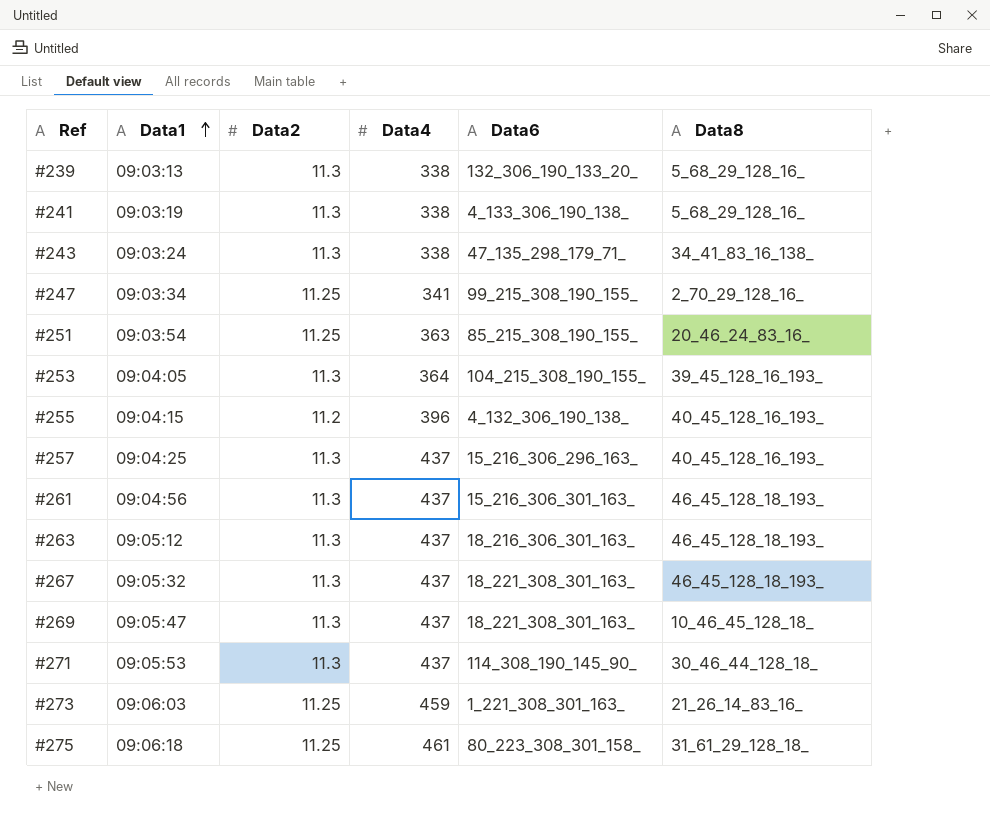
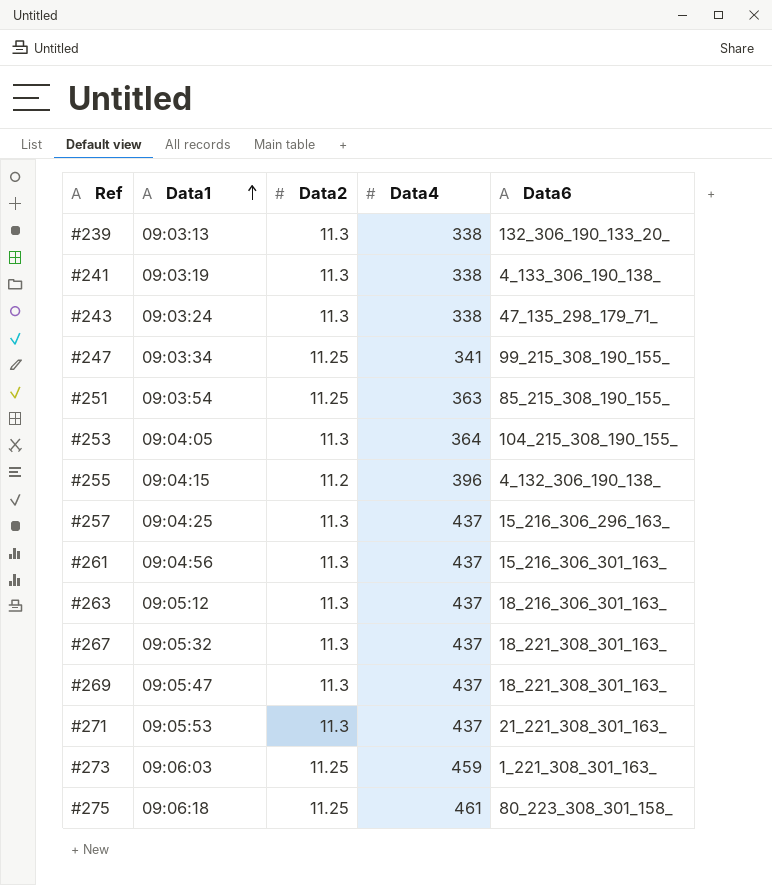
column Data8 | position: 6 -> none
#271 | Data6: 114_308_190_145_90_ -> 21_221_308_301_163_

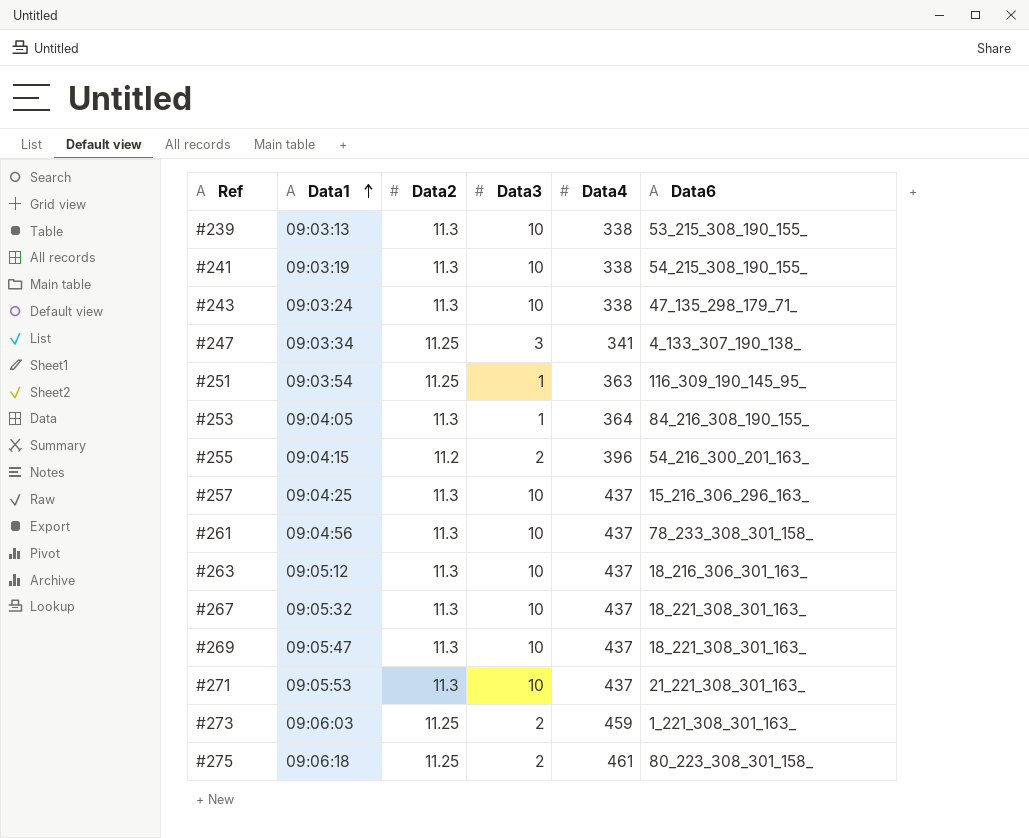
column Data3 | position: none -> 4
#239 | Data6: 132_306_190_133_20_ -> 53_215_308_190_155_
#241 | Data6: 4_133_306_190_138_ -> 54_215_308_190_155_
#247 | Data6: 99_215_308_190_155_ -> 4_133_307_190_138_
#251 | Data6: 85_215_308_190_155_ -> 116_309_190_145_95_
#253 | Data6: 104_215_308_190_155_ -> 84_216_308_190_155_
#255 | Data6: 4_132_306_190_138_ -> 54_216_300_201_163_
#261 | Data6: 15_216_306_301_163_ -> 78_233_308_301_158_

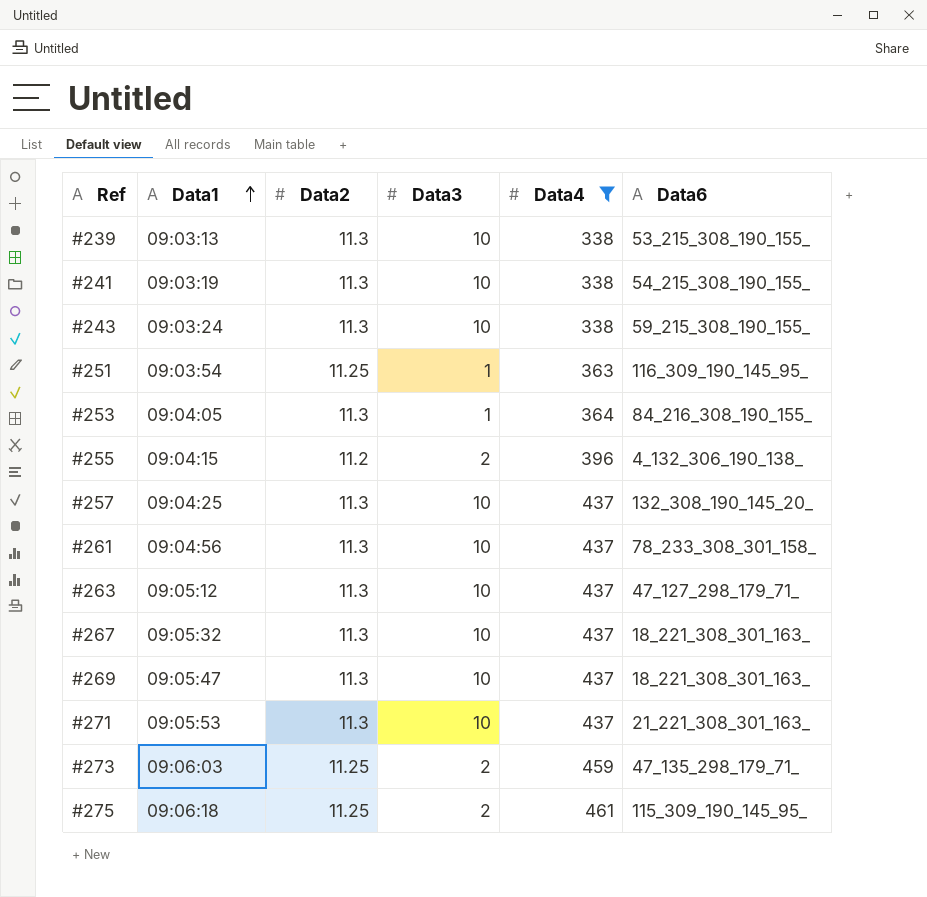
filter: none -> Data4 != 341
#243 | Data6: 47_135_298_179_71_ -> 59_215_308_190_155_
#255 | Data6: 54_216_300_201_163_ -> 4_132_306_190_138_
#257 | Data6: 15_216_306_296_163_ -> 132_308_190_145_20_
#263 | Data6: 18_216_306_301_163_ -> 47_127_298_179_71_
#273 | Data6: 1_221_308_301_163_ -> 47_135_298_179_71_
#275 | Data6: 80_223_308_301_158_ -> 115_309_190_145_95_

